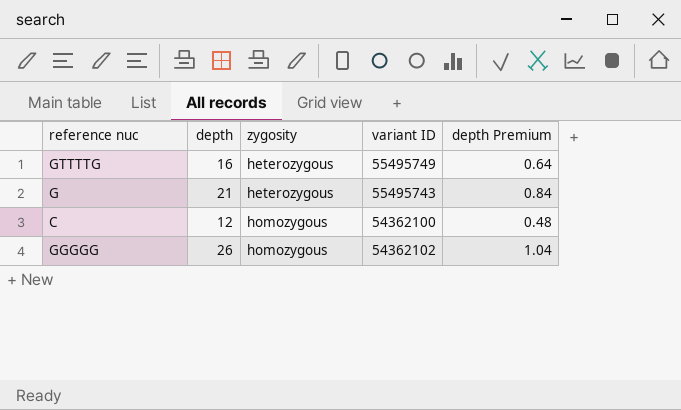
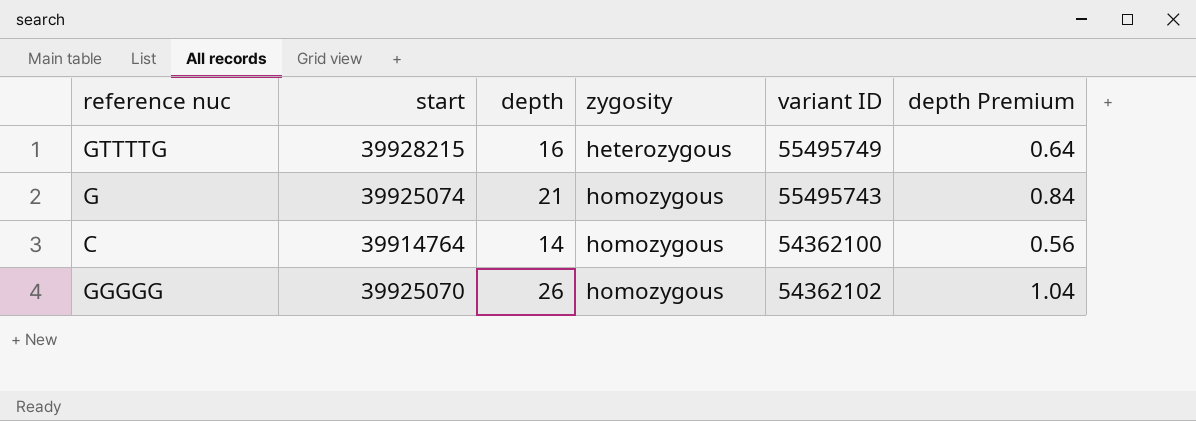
column start | position: none -> 2
G | zygosity: heterozygous -> homozygous
C | depth: 12 -> 14
C | depth Premium: 0.48 -> 0.56

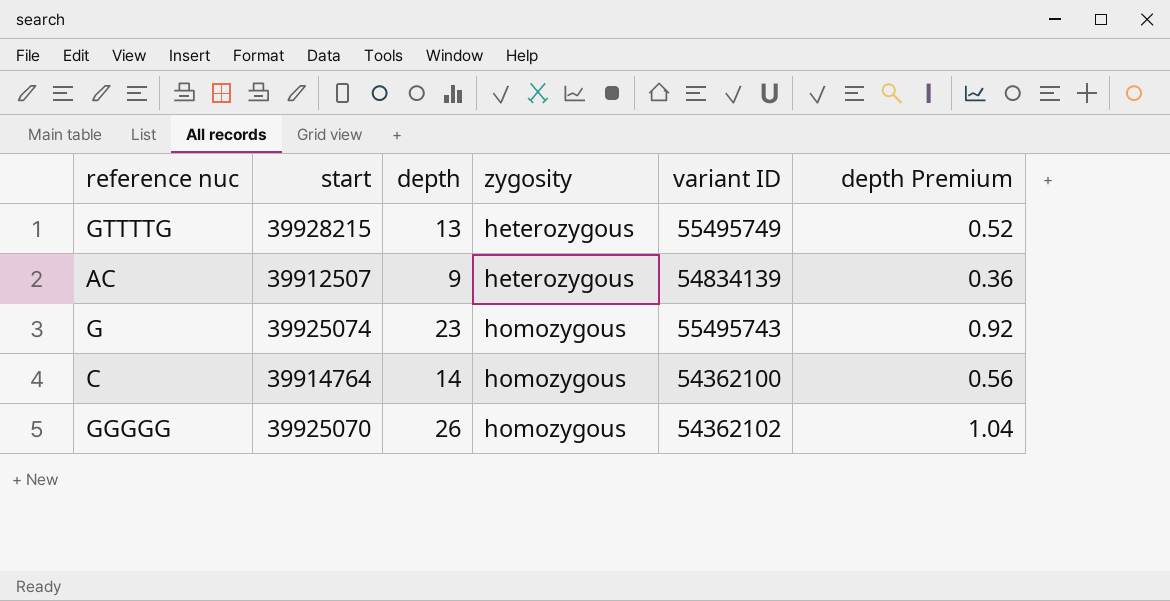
GTTTTG | depth: 16 -> 13
GTTTTG | depth Premium: 0.64 -> 0.52
row AC: none -> 39912507 | 9 | heterozygous | 54834139 | 0.36
G | depth: 21 -> 23
G | depth Premium: 0.84 -> 0.92

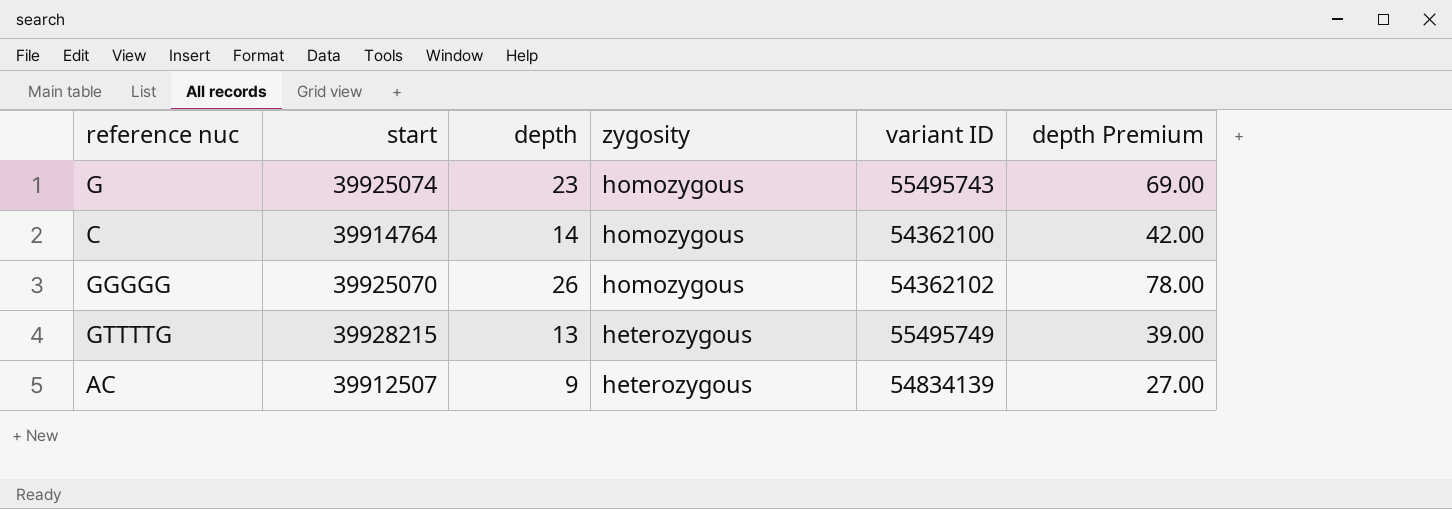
row order: zygosity ascending -> zygosity descending
column depth Premium | formula: [depth] * 0.04 -> [depth] * 3

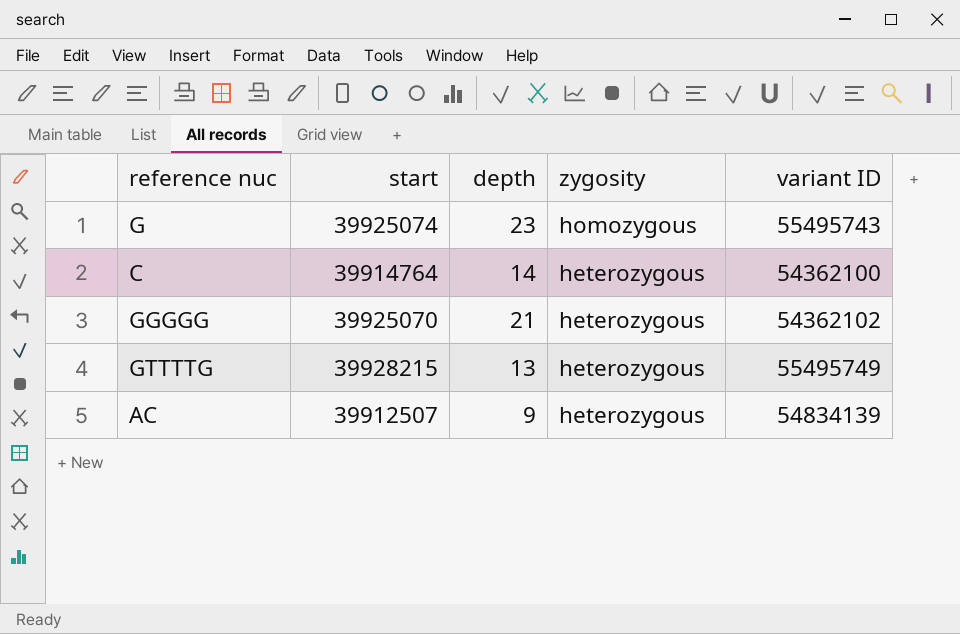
column depth Premium | formula: [depth] * 3 -> none
C | zygosity: homozygous -> heterozygous
GGGGG | depth: 26 -> 21
GGGGG | zygosity: homozygous -> heterozygous

